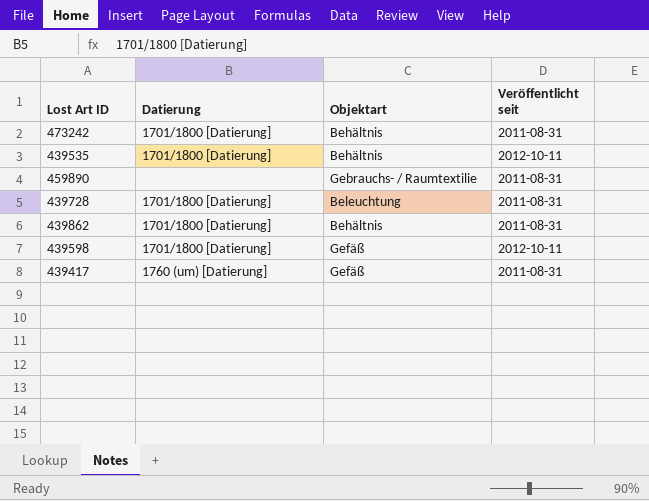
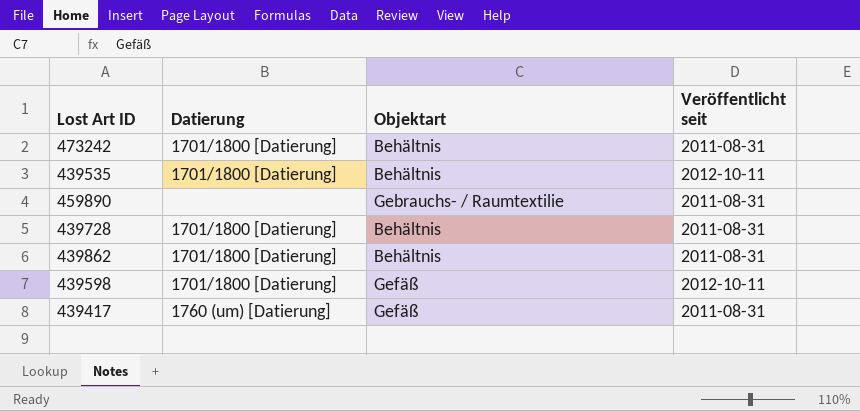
439728 | Objektart: Beleuchtung -> Behältnis

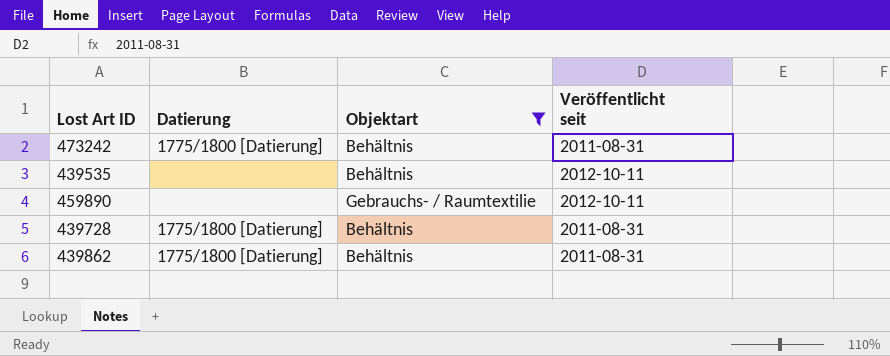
filter: none -> Objektart != Gefäß
473242 | Datierung: 1701/1800 [Datierung] -> 1775/1800 [Datierung]
439535 | Datierung: 1701/1800 [Datierung] -> none
459890 | Veröffentlicht seit: 2011-08-31 -> 2012-10-11
439728 | Datierung: 1701/1800 [Datierung] -> 1775/1800 [Datierung]
439862 | Datierung: 1701/1800 [Datierung] -> 1775/1800 [Datierung]

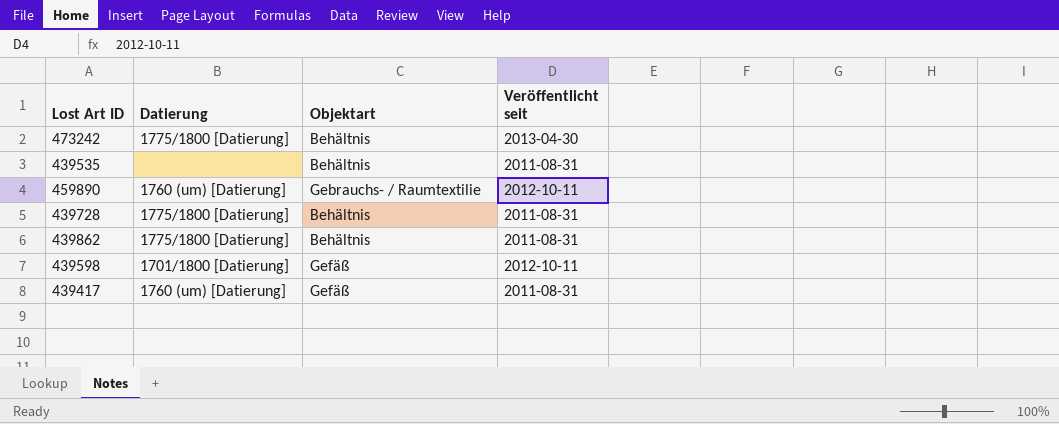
filter: Objektart != Gefäß -> none
473242 | Veröffentlicht seit: 2011-08-31 -> 2013-04-30
439535 | Veröffentlicht seit: 2012-10-11 -> 2011-08-31
459890 | Datierung: none -> 1760 (um) [Datierung]

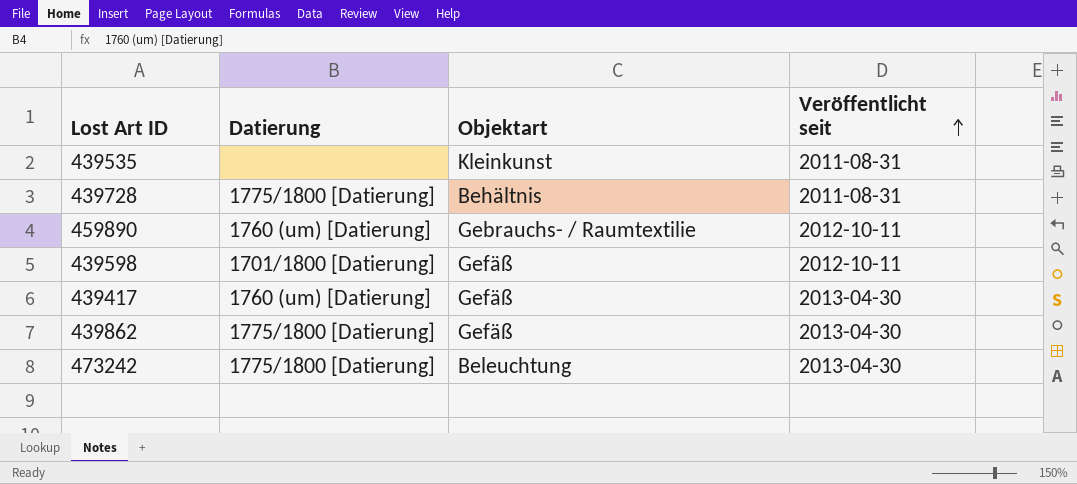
row order: none -> Veröffentlicht seit ascending
439535 | Objektart: Behältnis -> Kleinkunst
439417 | Veröffentlicht seit: 2011-08-31 -> 2013-04-30
439862 | Objektart: Behältnis -> Gefäß
439862 | Veröffentlicht seit: 2011-08-31 -> 2013-04-30
473242 | Objektart: Behältnis -> Beleuchtung

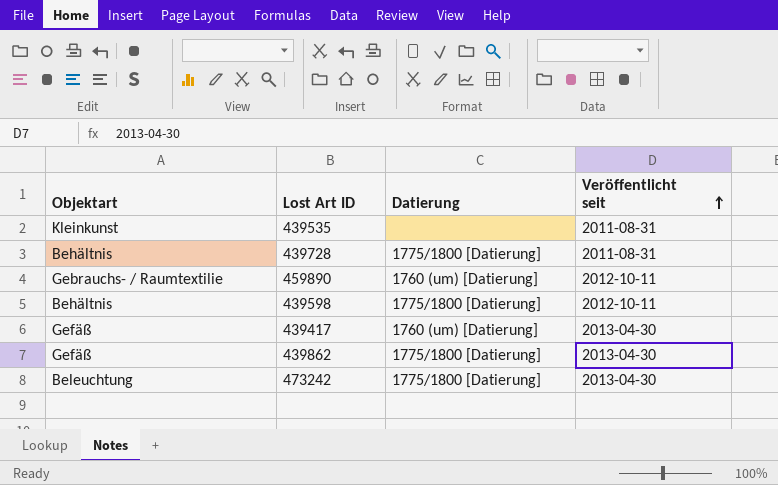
column Objektart | position: 3 -> 1
439598 | Objektart: Gefäß -> Behältnis
439598 | Datierung: 1701/1800 [Datierung] -> 1775/1800 [Datierung]

